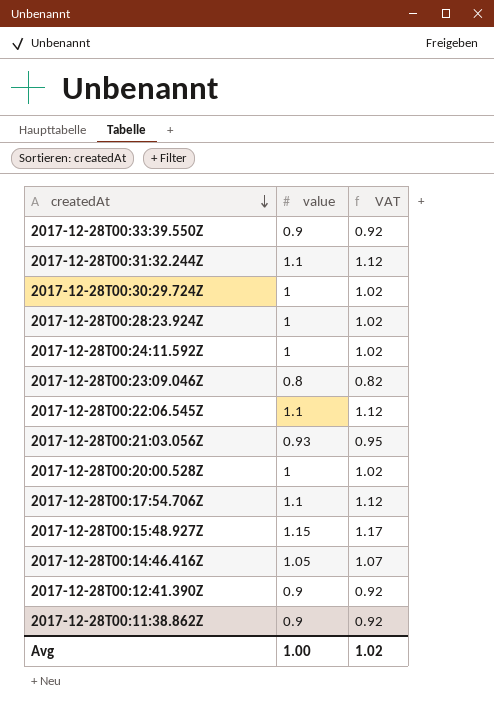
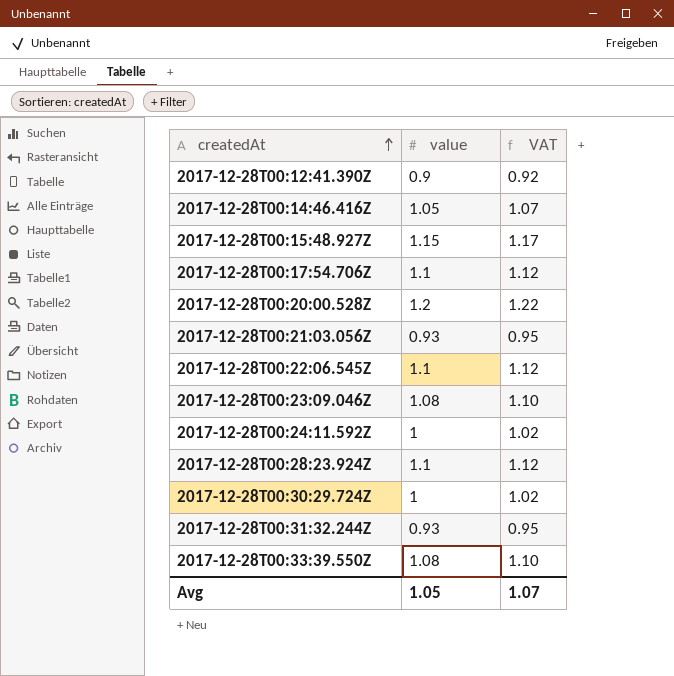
row order: createdAt descending -> createdAt ascending
row 2017-12-28T00:11:38.862Z: 0.9 | 0.92 -> none
2017-12-28T00:20:00.528Z | value: 1 -> 1.2
2017-12-28T00:20:00.528Z | VAT: 1.02 -> 1.22
2017-12-28T00:23:09.046Z | value: 0.8 -> 1.08
2017-12-28T00:23:09.046Z | VAT: 0.82 -> 1.10
2017-12-28T00:28:23.924Z | value: 1 -> 1.1
2017-12-28T00:28:23.924Z | VAT: 1.02 -> 1.12
2017-12-28T00:31:32.244Z | value: 1.1 -> 0.93
2017-12-28T00:31:32.244Z | VAT: 1.12 -> 0.95
2017-12-28T00:33:39.550Z | value: 0.9 -> 1.08
2017-12-28T00:33:39.550Z | VAT: 0.92 -> 1.10
Avg | value: 1.00 -> 1.05
Avg | VAT: 1.02 -> 1.07

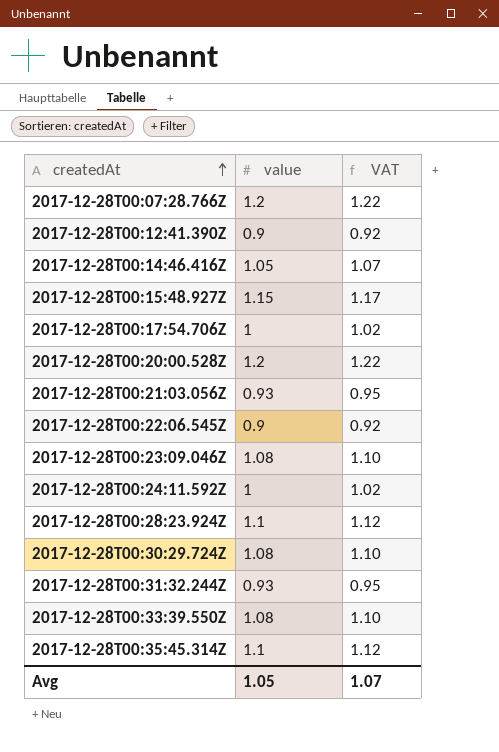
row 2017-12-28T00:07:28.766Z: none -> 1.2 | 1.22
2017-12-28T00:17:54.706Z | value: 1.1 -> 1
2017-12-28T00:17:54.706Z | VAT: 1.12 -> 1.02
2017-12-28T00:22:06.545Z | value: 1.1 -> 0.9
2017-12-28T00:22:06.545Z | VAT: 1.12 -> 0.92
2017-12-28T00:30:29.724Z | value: 1 -> 1.08
2017-12-28T00:30:29.724Z | VAT: 1.02 -> 1.10
row 2017-12-28T00:35:45.314Z: none -> 1.1 | 1.12

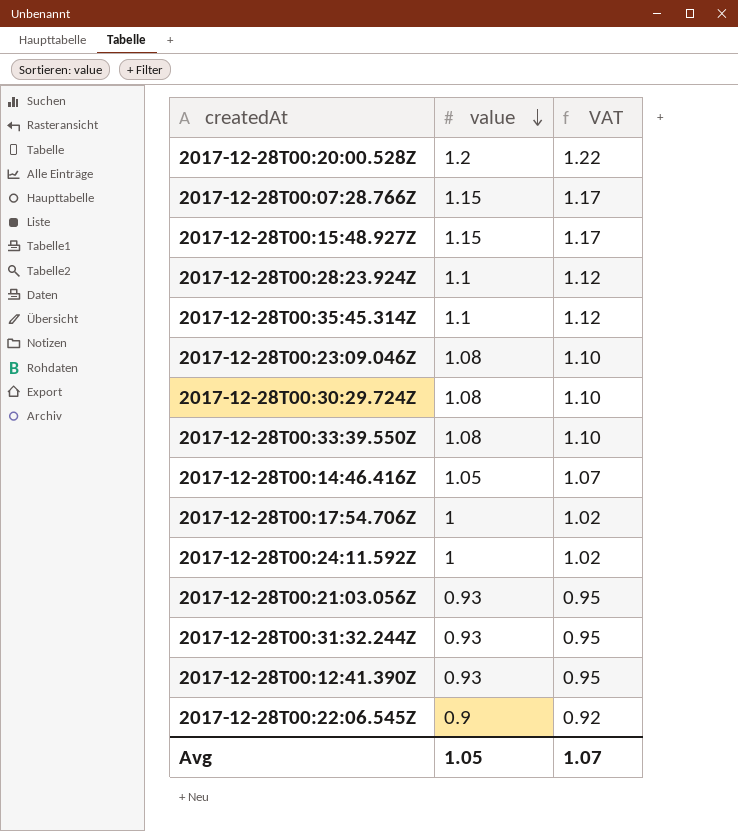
row order: createdAt ascending -> value descending
2017-12-28T00:07:28.766Z | value: 1.2 -> 1.15
2017-12-28T00:07:28.766Z | VAT: 1.22 -> 1.17
2017-12-28T00:12:41.390Z | value: 0.9 -> 0.93
2017-12-28T00:12:41.390Z | VAT: 0.92 -> 0.95

